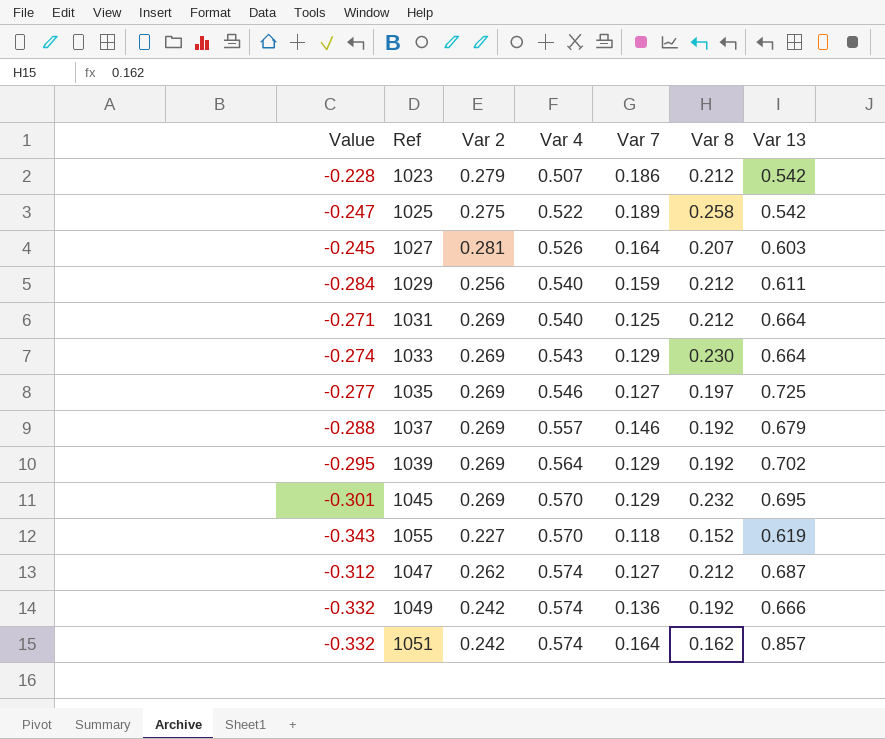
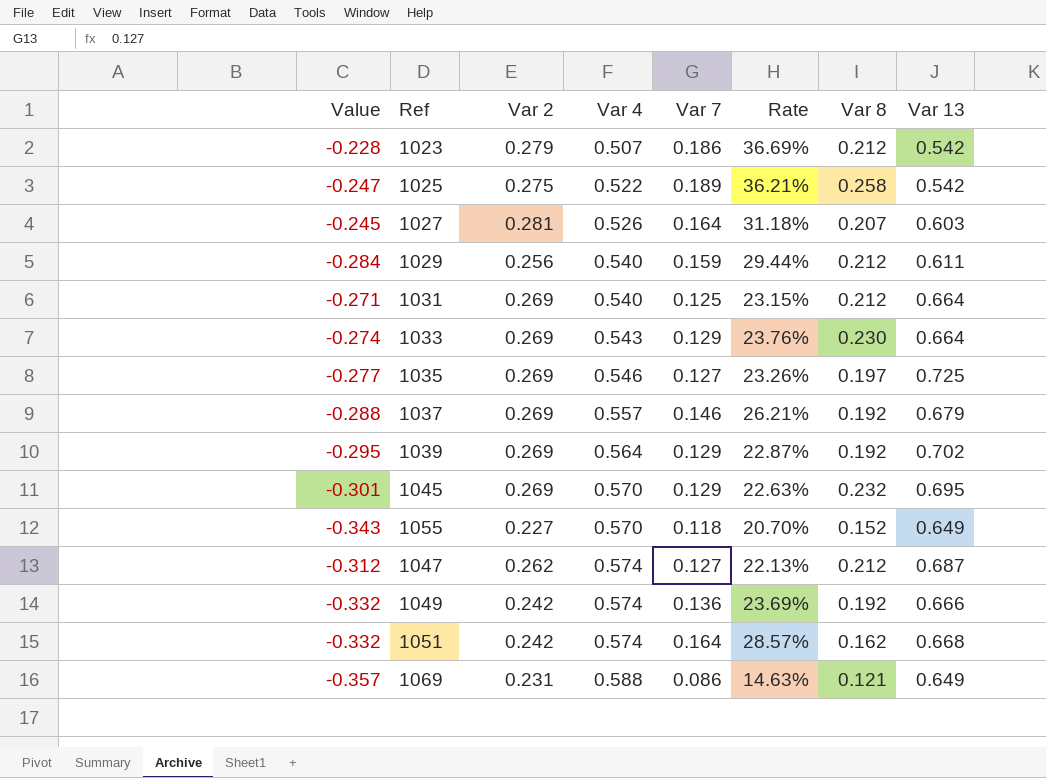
column Rate | formula: none -> [Var 7] / [Var 4]
1055 | Var 13: 0.619 -> 0.649
1051 | Var 13: 0.857 -> 0.668
row 1069: none -> -0.357 | 0.231 | 0.588 | 0.086 | 14.63% | 0.121 | 0.649

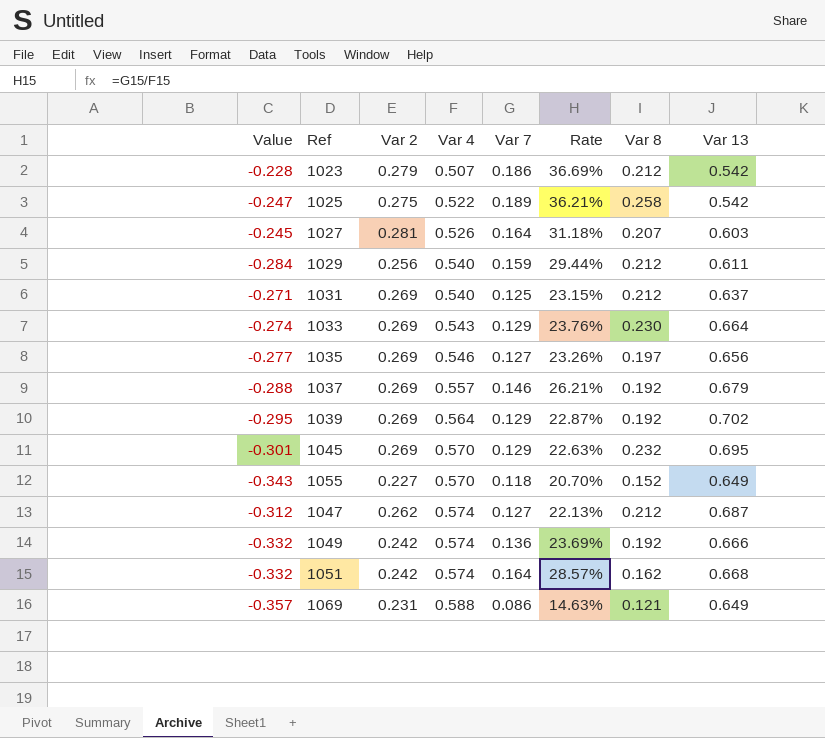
1031 | Var 13: 0.664 -> 0.637
1035 | Var 13: 0.725 -> 0.656

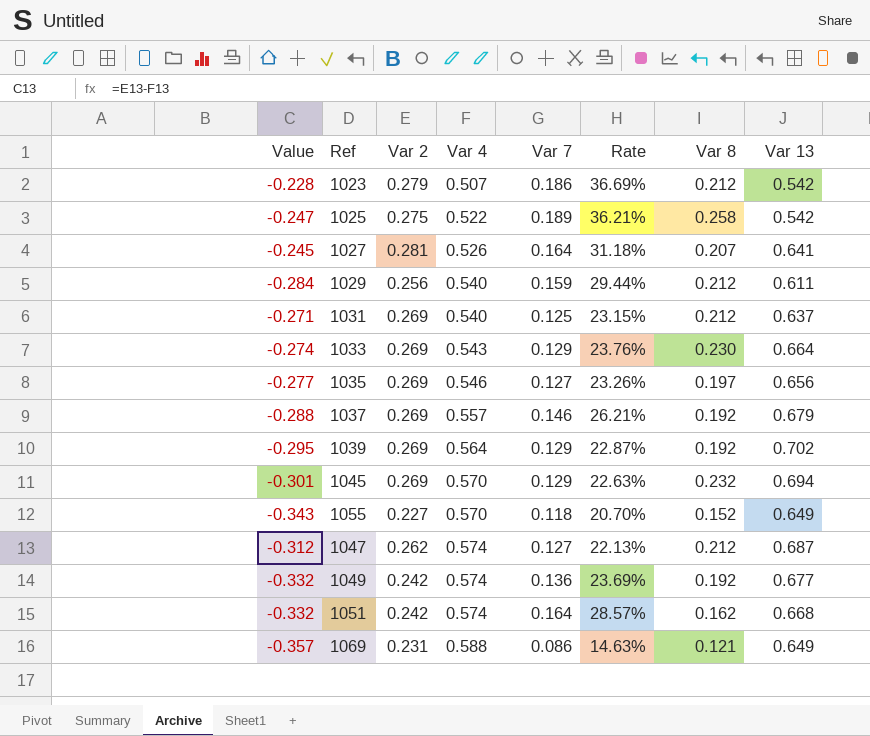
1027 | Var 13: 0.603 -> 0.641
1045 | Var 13: 0.695 -> 0.694
1049 | Var 13: 0.666 -> 0.677

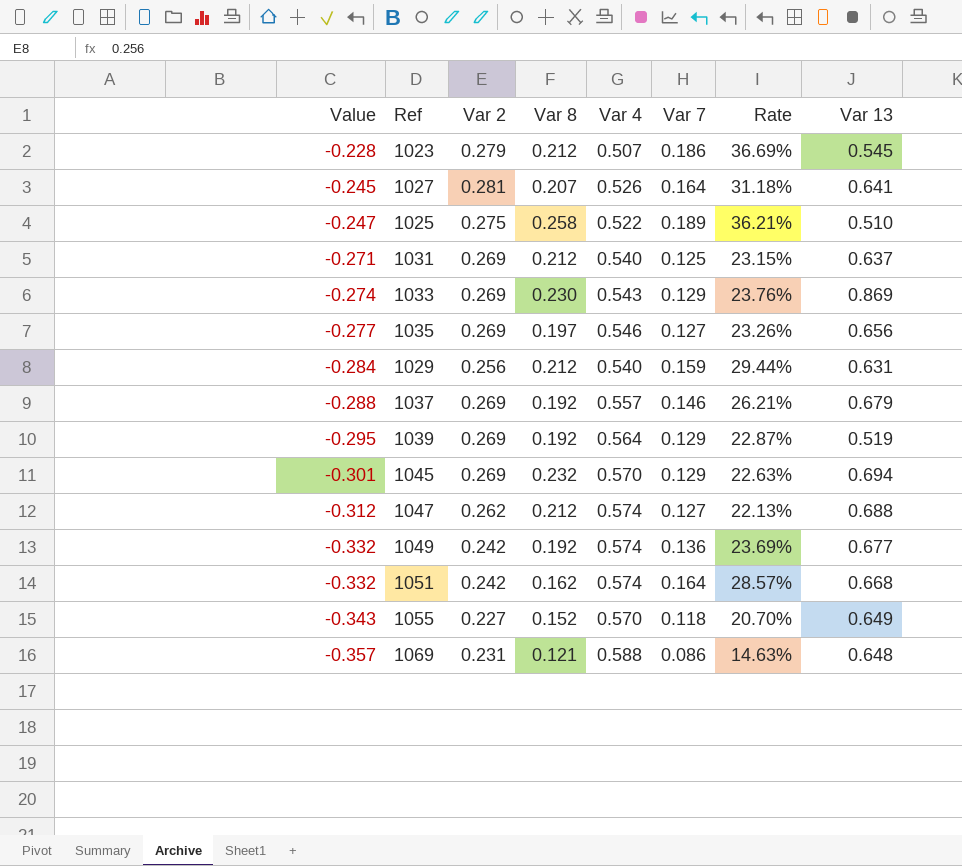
row order: Var 4 ascending -> Value descending
column Var 8 | position: 7 -> 4
1023 | Var 13: 0.542 -> 0.545
1025 | Var 13: 0.542 -> 0.510
1033 | Var 13: 0.664 -> 0.869
1029 | Var 13: 0.611 -> 0.631
1039 | Var 13: 0.702 -> 0.519
1047 | Var 13: 0.687 -> 0.688
1069 | Var 13: 0.649 -> 0.648

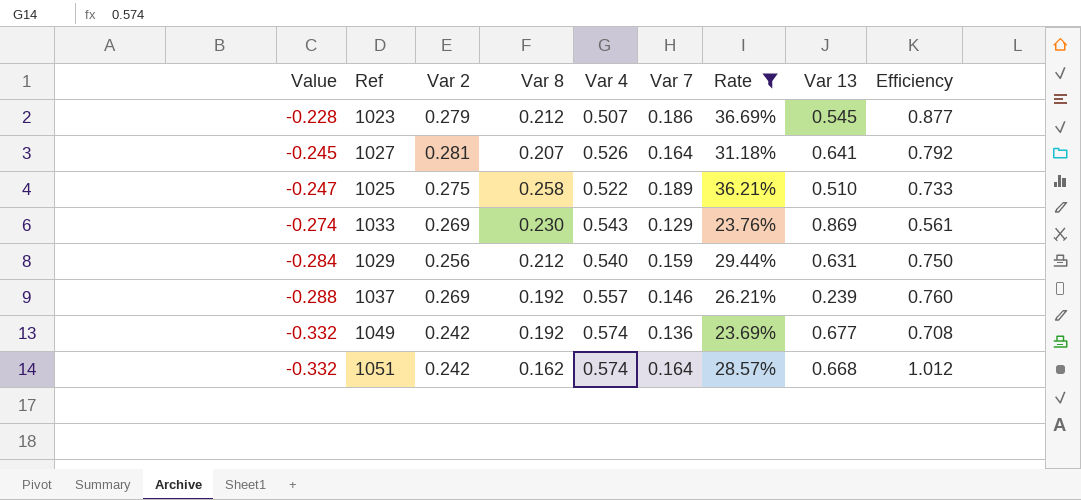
filter: none -> Rate >= 23.69%
column Efficiency | formula: none -> [Var 7] / [Var 8]
1037 | Var 13: 0.679 -> 0.239

